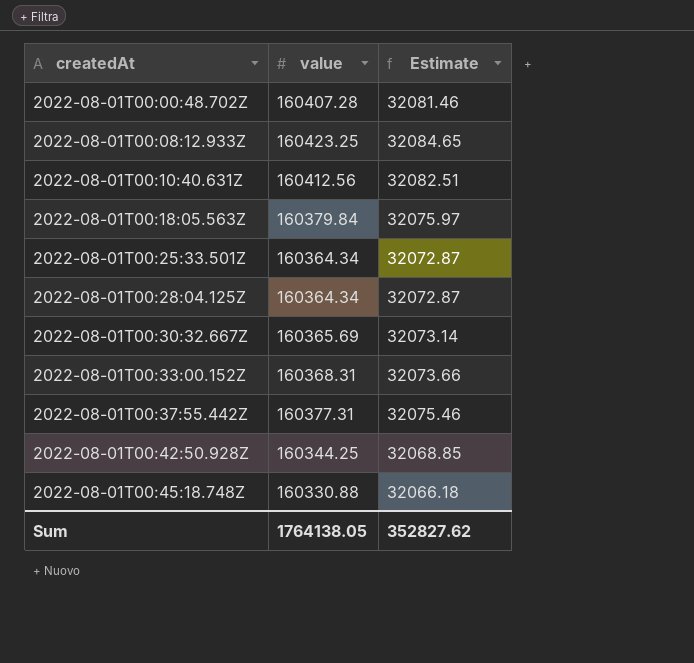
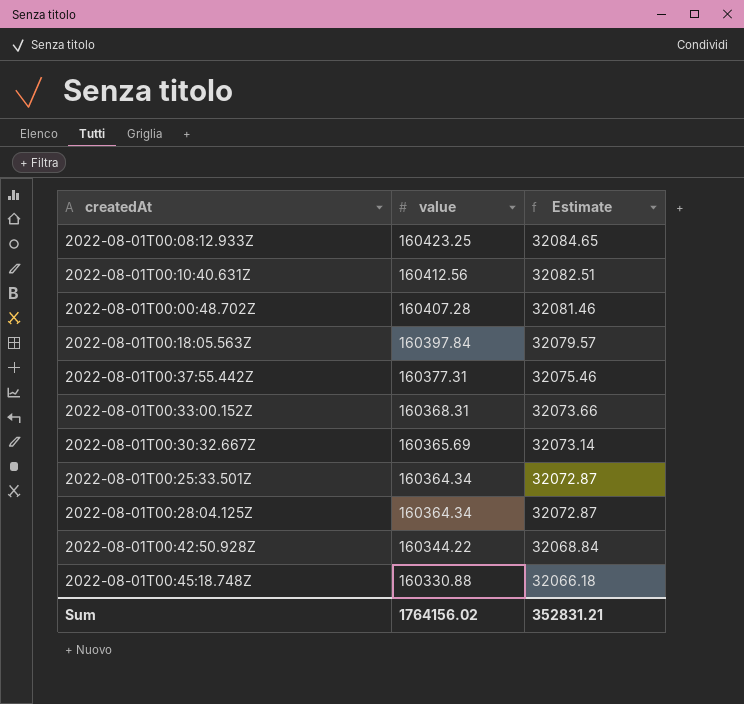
row order: createdAt ascending -> value descending
2022-08-01T00:18:05.563Z | value: 160379.84 -> 160397.84
2022-08-01T00:18:05.563Z | Estimate: 32075.97 -> 32079.57
2022-08-01T00:42:50.928Z | value: 160344.25 -> 160344.22
2022-08-01T00:42:50.928Z | Estimate: 32068.85 -> 32068.84
Sum | value: 1764138.05 -> 1764156.02
Sum | Estimate: 352827.62 -> 352831.21

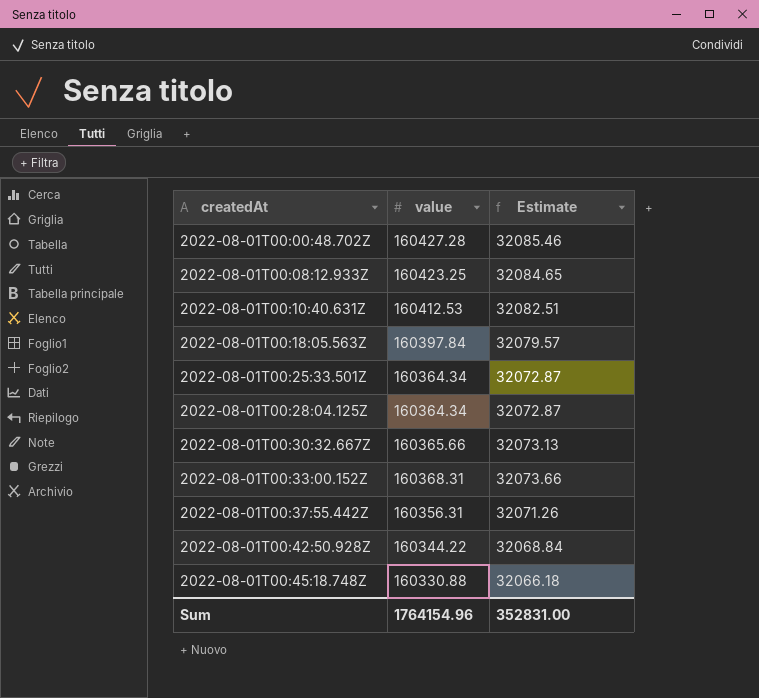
row order: value descending -> createdAt ascending
2022-08-01T00:00:48.702Z | value: 160407.28 -> 160427.28
2022-08-01T00:00:48.702Z | Estimate: 32081.46 -> 32085.46
2022-08-01T00:10:40.631Z | value: 160412.56 -> 160412.53
2022-08-01T00:30:32.667Z | value: 160365.69 -> 160365.66
2022-08-01T00:30:32.667Z | Estimate: 32073.14 -> 32073.13
2022-08-01T00:37:55.442Z | value: 160377.31 -> 160356.31
2022-08-01T00:37:55.442Z | Estimate: 32075.46 -> 32071.26
Sum | value: 1764156.02 -> 1764154.96
Sum | Estimate: 352831.21 -> 352831.00

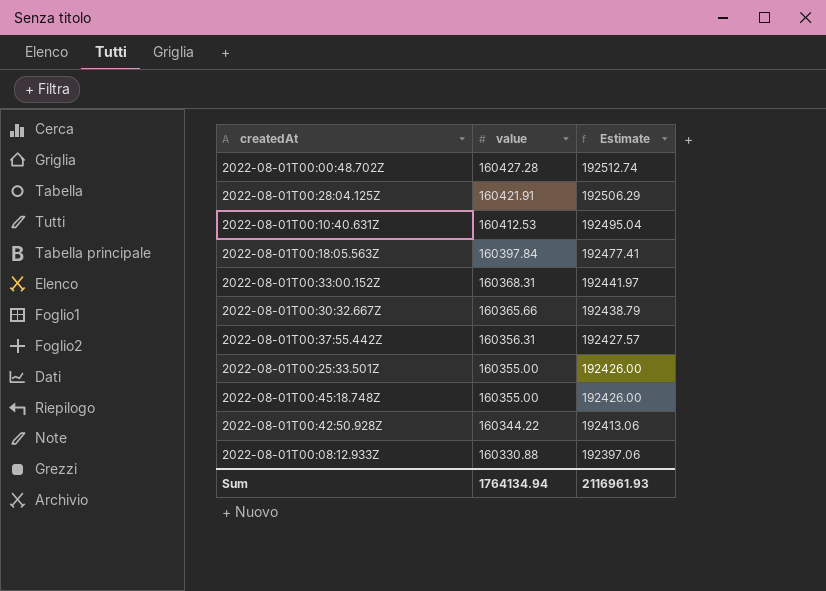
row order: createdAt ascending -> value descending
column Estimate | formula: [value] * 0.2 -> [value] * 1.2
2022-08-01T00:28:04.125Z | value: 160364.34 -> 160421.91
2022-08-01T00:25:33.501Z | value: 160364.34 -> 160355.00
2022-08-01T00:45:18.748Z | value: 160330.88 -> 160355.00
2022-08-01T00:08:12.933Z | value: 160423.25 -> 160330.88
Sum | value: 1764154.96 -> 1764134.94
Sum | Estimate: 352831.00 -> 2116961.93

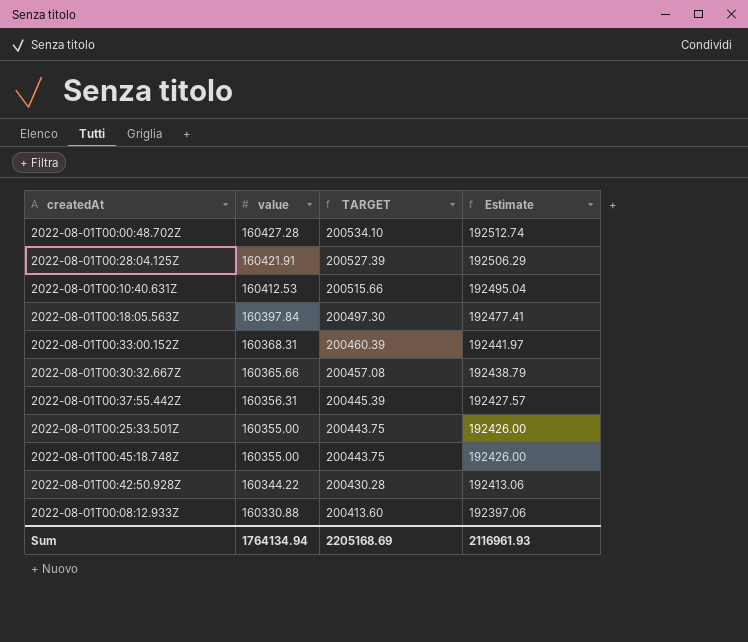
column TARGET | formula: none -> [value] * 1.25

